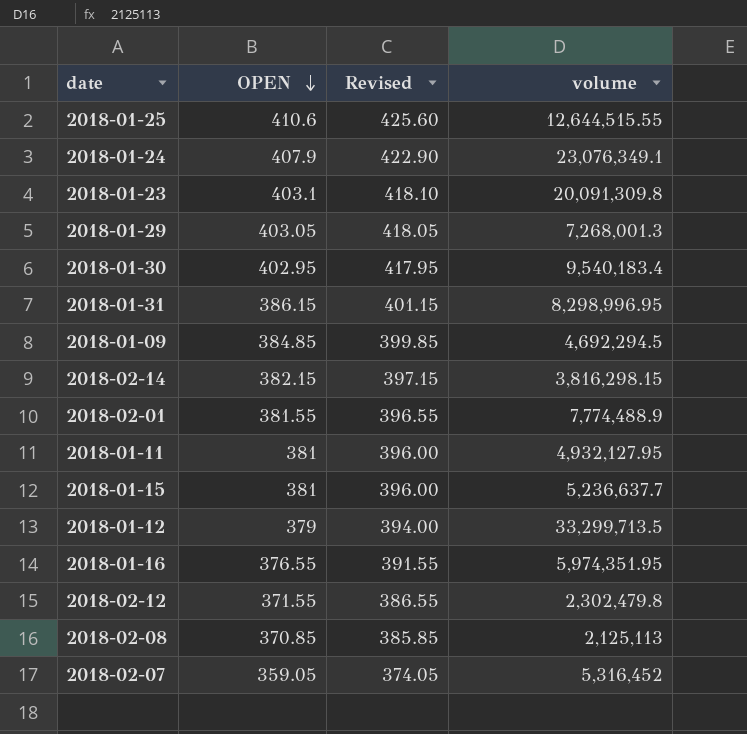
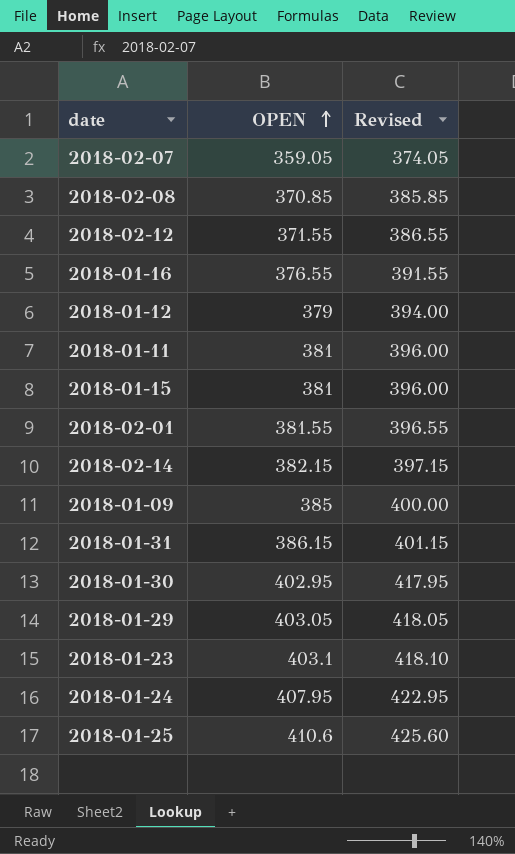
row order: OPEN descending -> OPEN ascending
column volume | position: 4 -> none
2018-01-09 | OPEN: 384.85 -> 385
2018-01-09 | Revised: 399.85 -> 400.00
2018-01-24 | OPEN: 407.9 -> 407.95
2018-01-24 | Revised: 422.90 -> 422.95

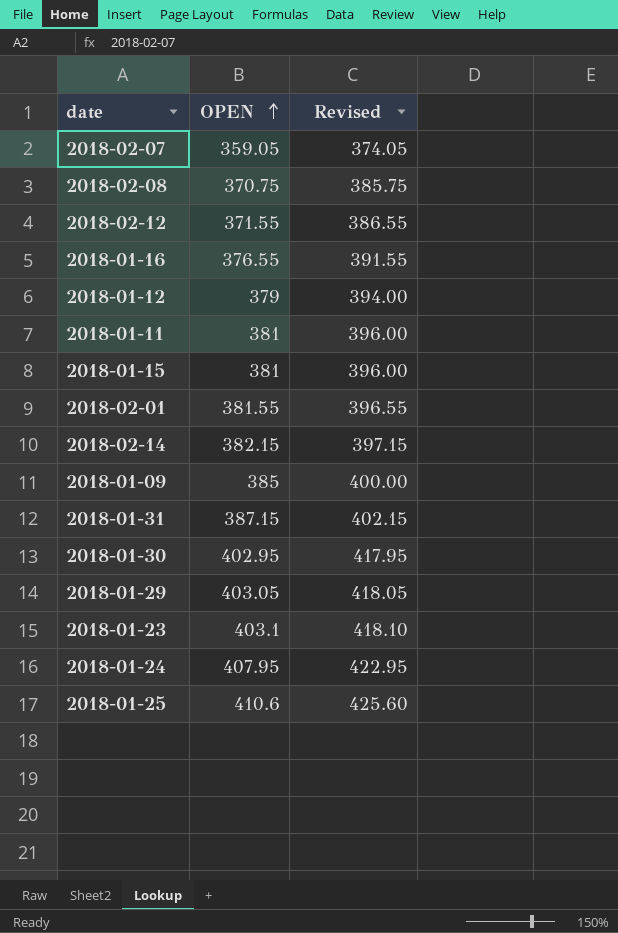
2018-02-08 | OPEN: 370.85 -> 370.75
2018-02-08 | Revised: 385.85 -> 385.75
2018-01-31 | OPEN: 386.15 -> 387.15
2018-01-31 | Revised: 401.15 -> 402.15

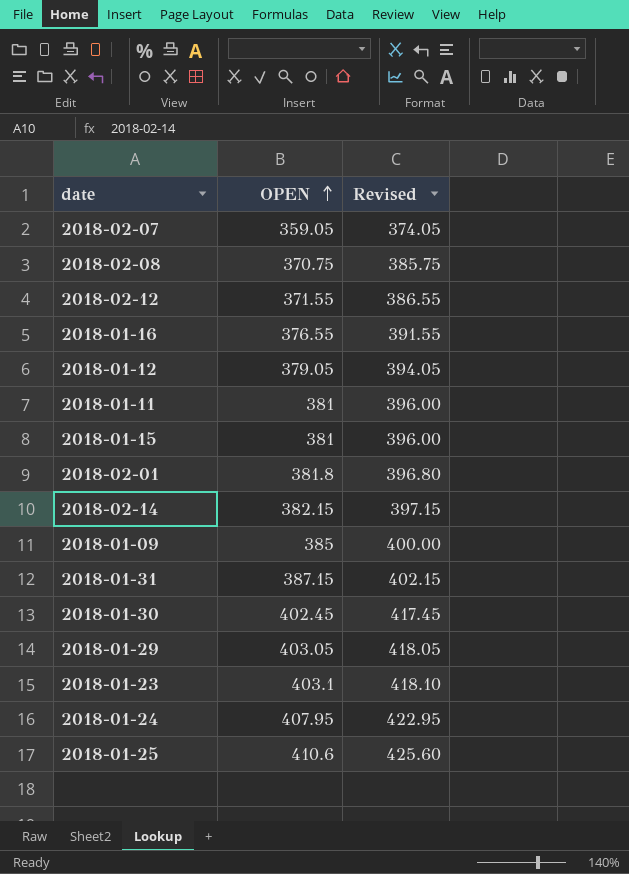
2018-01-12 | OPEN: 379 -> 379.05
2018-01-12 | Revised: 394.00 -> 394.05
2018-02-01 | OPEN: 381.55 -> 381.8
2018-02-01 | Revised: 396.55 -> 396.80
2018-01-30 | OPEN: 402.95 -> 402.45
2018-01-30 | Revised: 417.95 -> 417.45

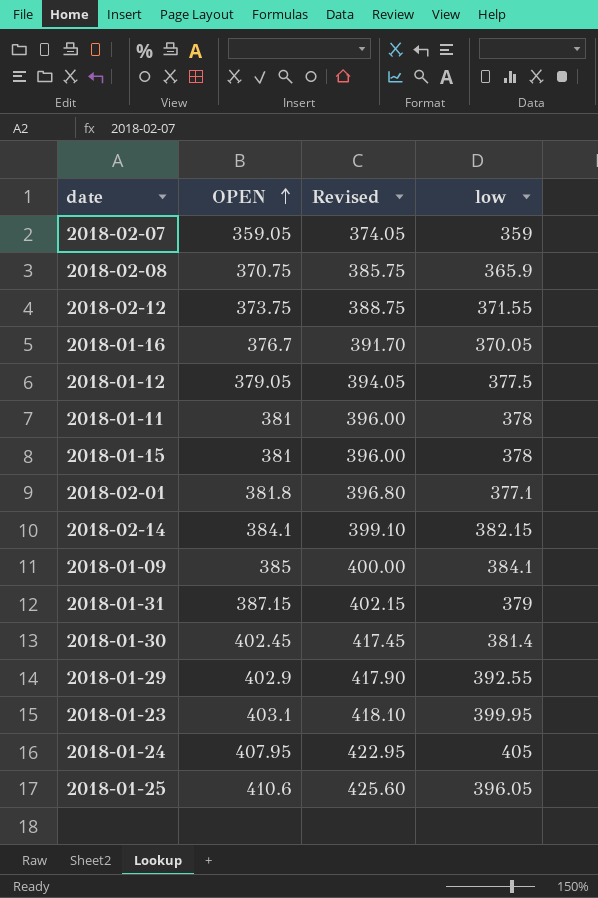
column low | position: none -> 4
2018-02-12 | OPEN: 371.55 -> 373.75
2018-02-12 | Revised: 386.55 -> 388.75
2018-01-16 | OPEN: 376.55 -> 376.7
2018-01-16 | Revised: 391.55 -> 391.70
2018-02-14 | OPEN: 382.15 -> 384.1
2018-02-14 | Revised: 397.15 -> 399.10
2018-01-29 | OPEN: 403.05 -> 402.9
2018-01-29 | Revised: 418.05 -> 417.90

